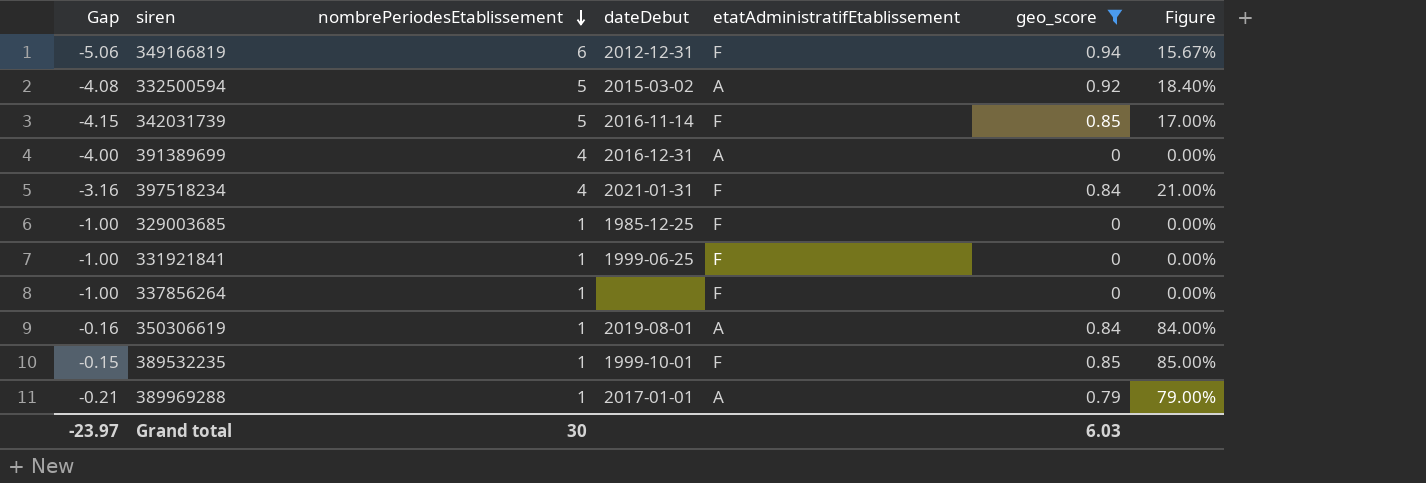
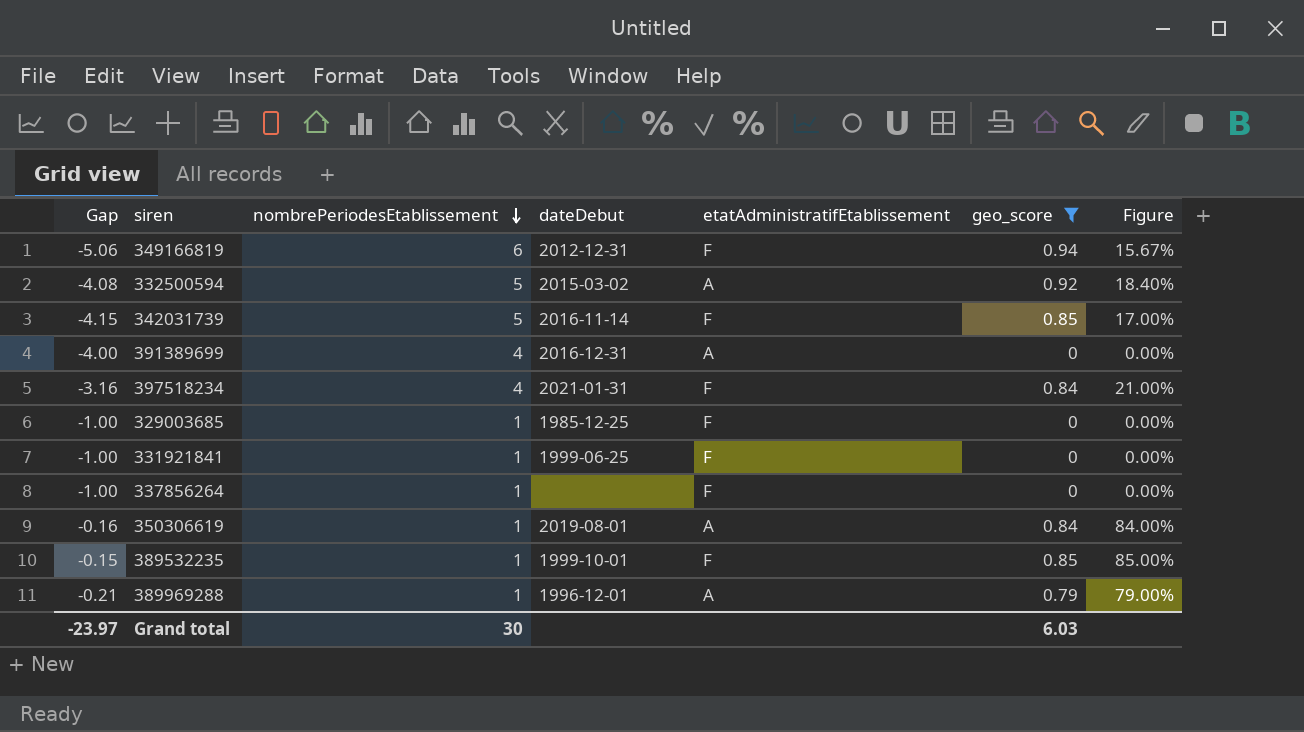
389969288 | dateDebut: 2017-01-01 -> 1996-12-01

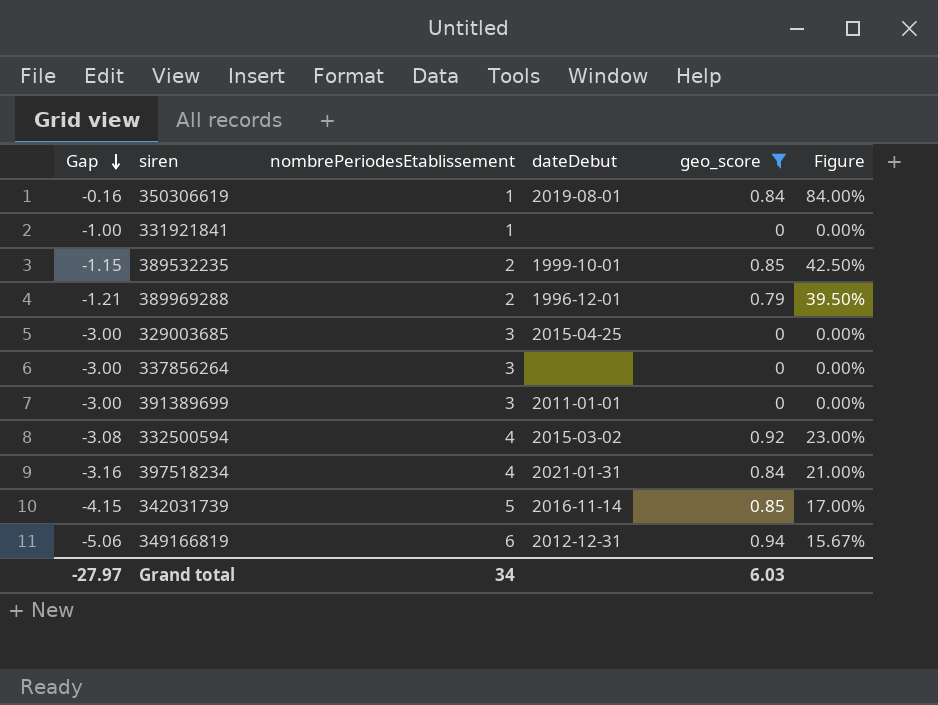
row order: nombrePeriodesEtablissement descending -> Gap descending
column etatAdministratifEtablissement | position: 5 -> none
331921841 | dateDebut: 1999-06-25 -> none
389532235 | Gap: -0.15 -> -1.15
389532235 | nombrePeriodesEtablissement: 1 -> 2
389532235 | Figure: 85.00% -> 42.50%
389969288 | Gap: -0.21 -> -1.21
389969288 | nombrePeriodesEtablissement: 1 -> 2
389969288 | Figure: 79.00% -> 39.50%
329003685 | Gap: -1.00 -> -3.00
329003685 | nombrePeriodesEtablissement: 1 -> 3
329003685 | dateDebut: 1985-12-25 -> 2015-04-25
337856264 | Gap: -1.00 -> -3.00
337856264 | nombrePeriodesEtablissement: 1 -> 3
391389699 | Gap: -4.00 -> -3.00
391389699 | nombrePeriodesEtablissement: 4 -> 3
391389699 | dateDebut: 2016-12-31 -> 2011-01-01
332500594 | Gap: -4.08 -> -3.08
332500594 | nombrePeriodesEtablissement: 5 -> 4
332500594 | Figure: 18.40% -> 23.00%
Grand total | Gap: -23.97 -> -27.97
Grand total | nombrePeriodesEtablissement: 30 -> 34

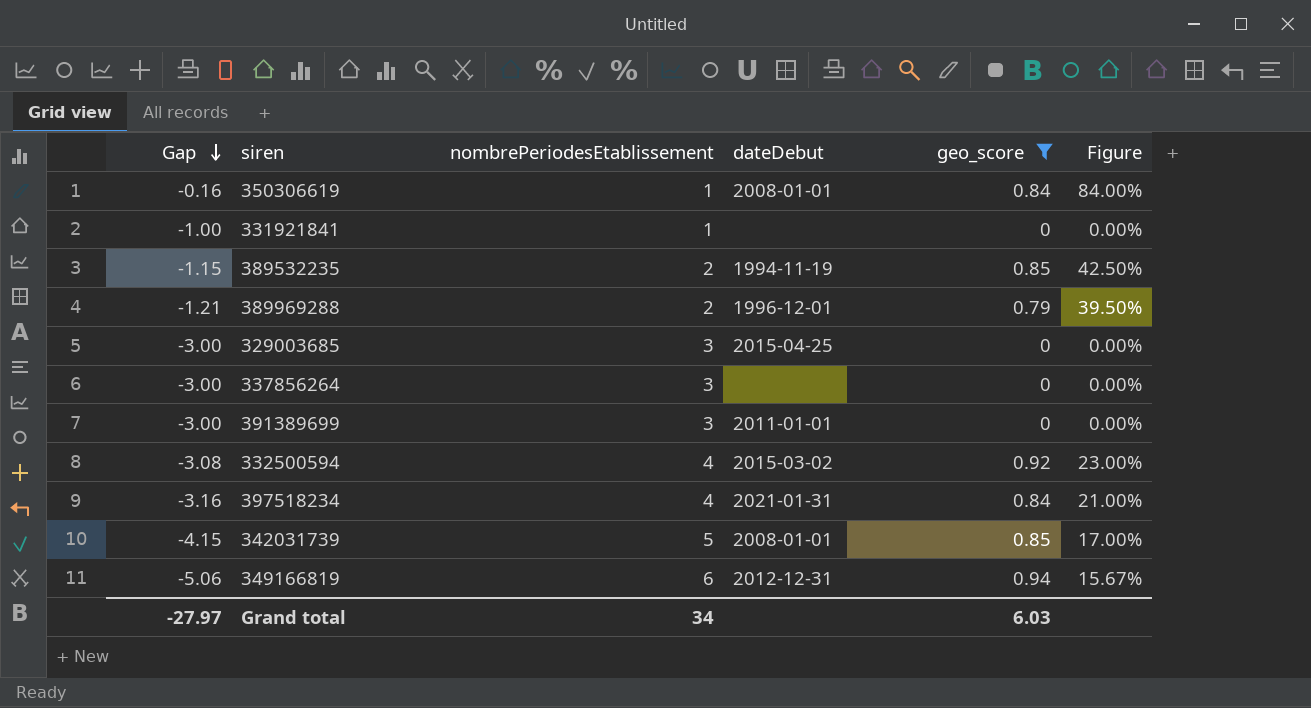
350306619 | dateDebut: 2019-08-01 -> 2008-01-01
389532235 | dateDebut: 1999-10-01 -> 1994-11-19
342031739 | dateDebut: 2016-11-14 -> 2008-01-01

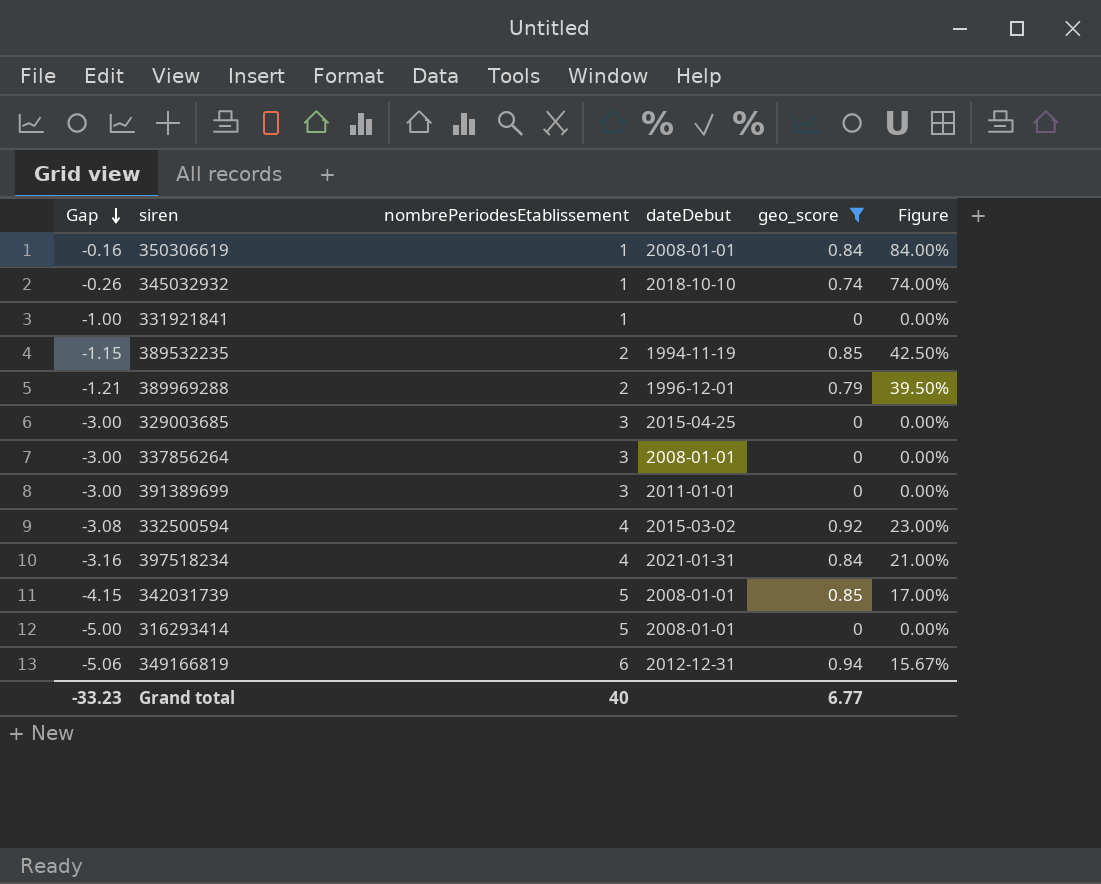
row 345032932: none -> -0.26 | 1 | 2018-10-10 | 0.74 | 74.00%
337856264 | dateDebut: none -> 2008-01-01
row 316293414: none -> -5.00 | 5 | 2008-01-01 | 0 | 0.00%
Grand total | Gap: -27.97 -> -33.23
Grand total | nombrePeriodesEtablissement: 34 -> 40
Grand total | geo_score: 6.03 -> 6.77

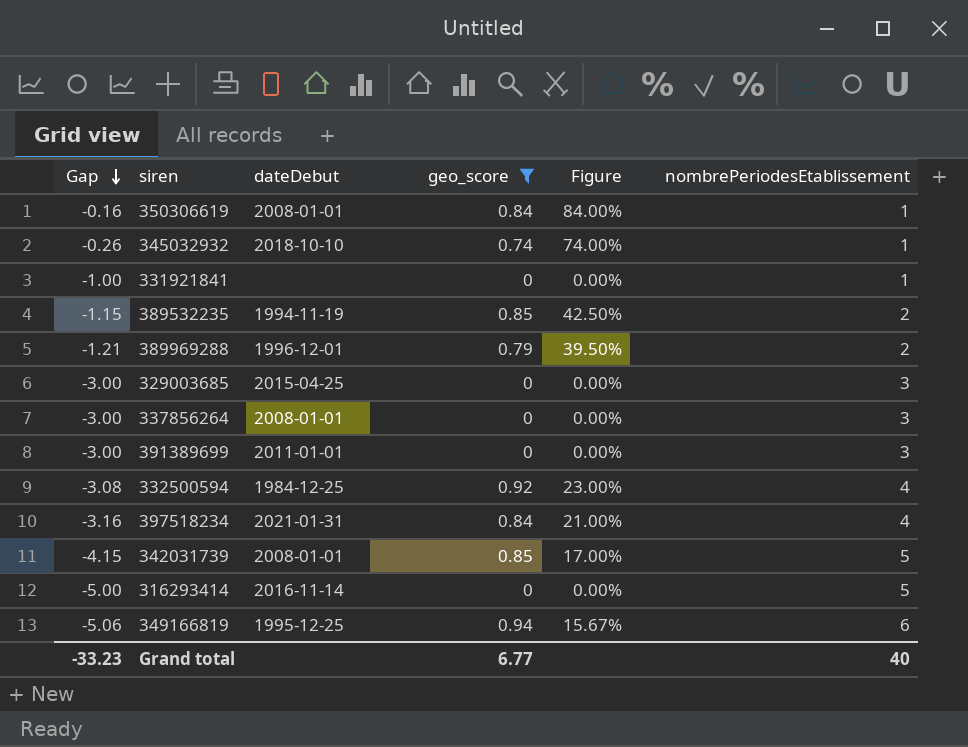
column nombrePeriodesEtablissement | position: 3 -> 6
332500594 | dateDebut: 2015-03-02 -> 1984-12-25
316293414 | dateDebut: 2008-01-01 -> 2016-11-14
349166819 | dateDebut: 2012-12-31 -> 1995-12-25

